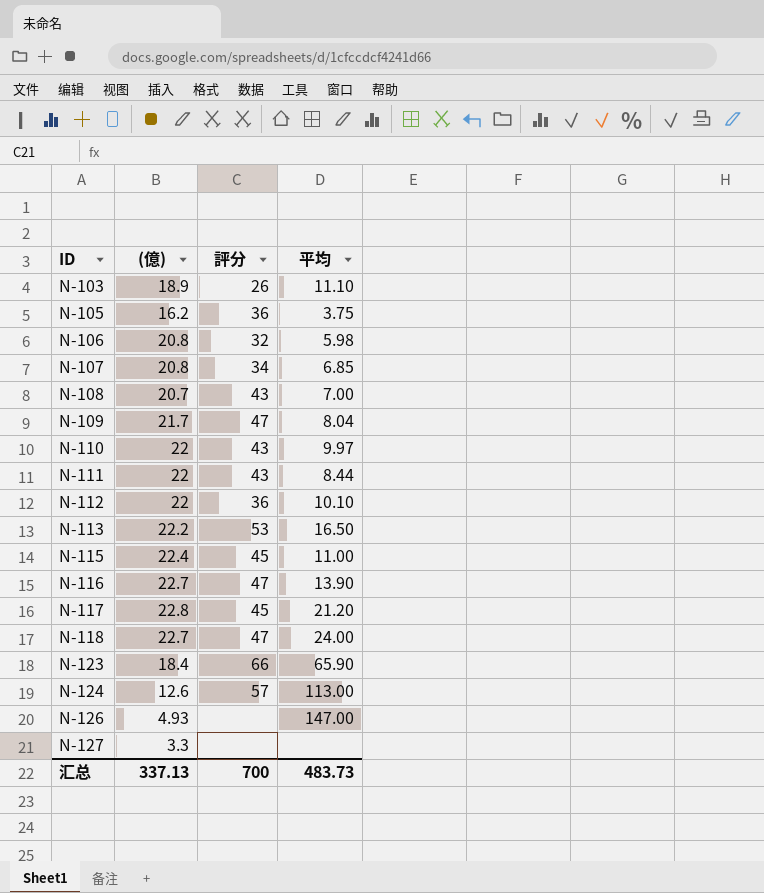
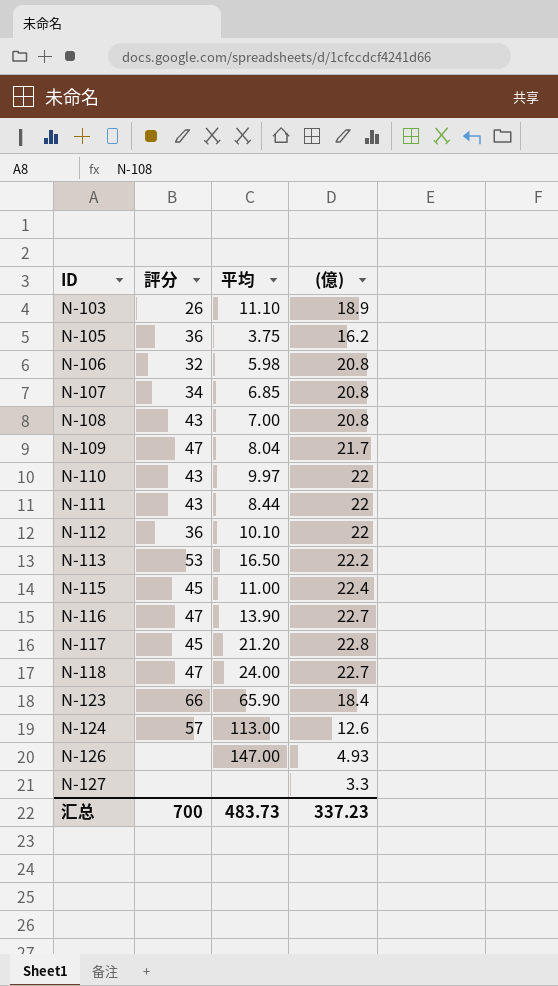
column (億) | position: 2 -> 4
N-108 | (億): 20.7 -> 20.8
汇总 | (億): 337.13 -> 337.23

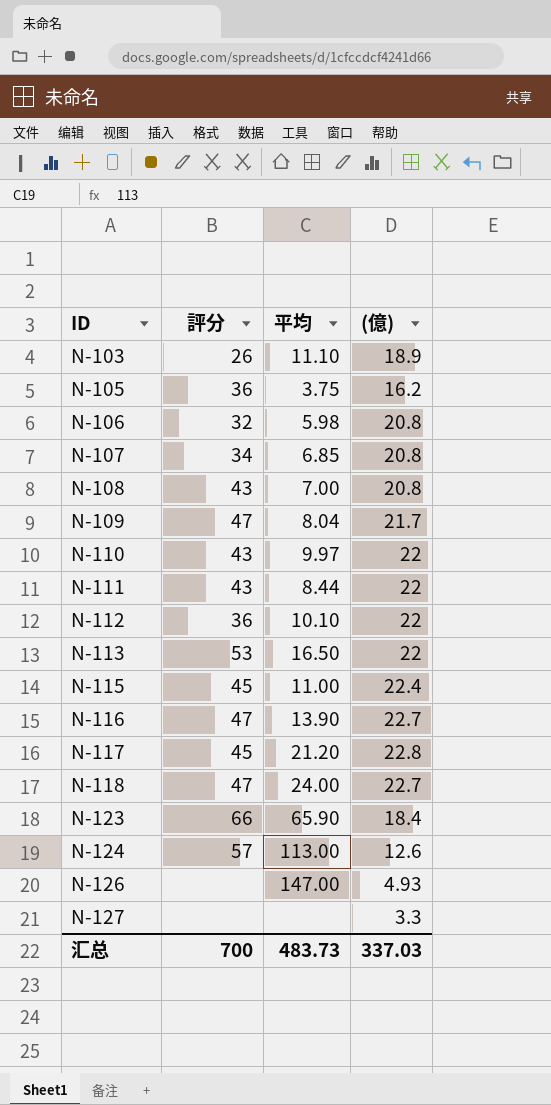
N-113 | (億): 22.2 -> 22
汇总 | (億): 337.23 -> 337.03

